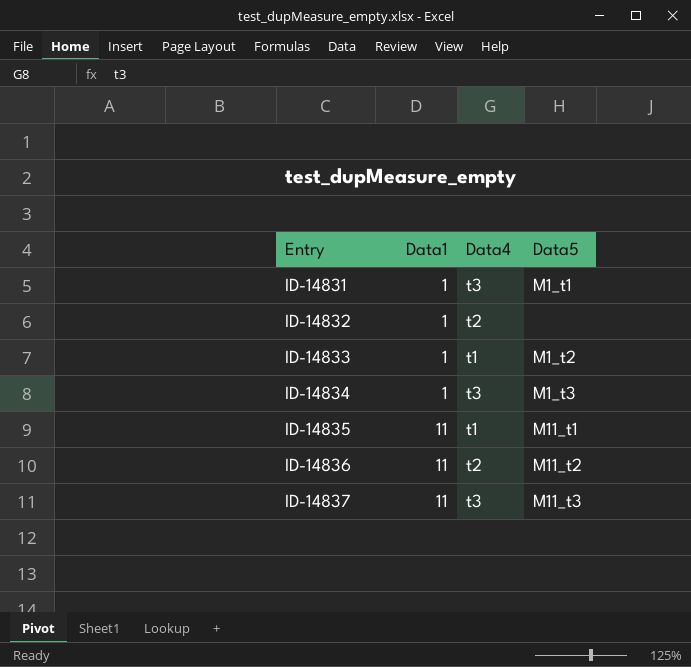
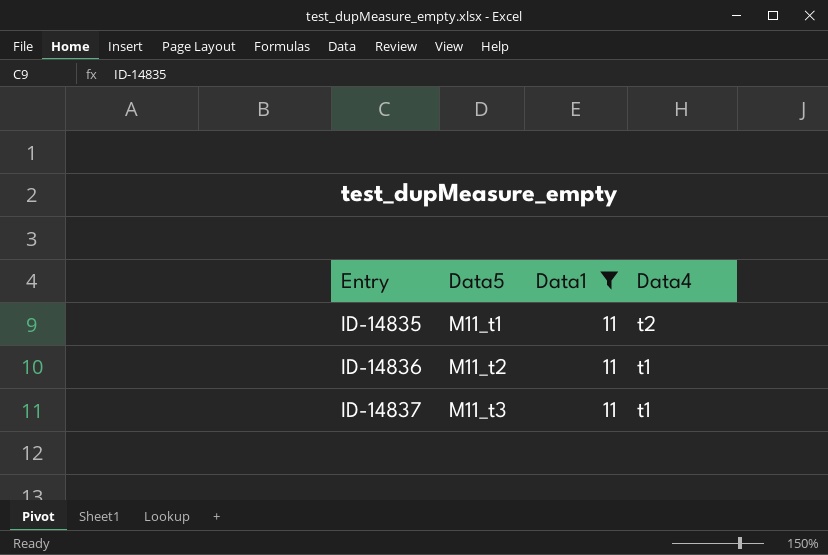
filter: none -> Data1 = 11
column Data5 | position: 4 -> 2
ID-14835 | Data4: t1 -> t2
ID-14836 | Data4: t2 -> t1
ID-14837 | Data4: t3 -> t1

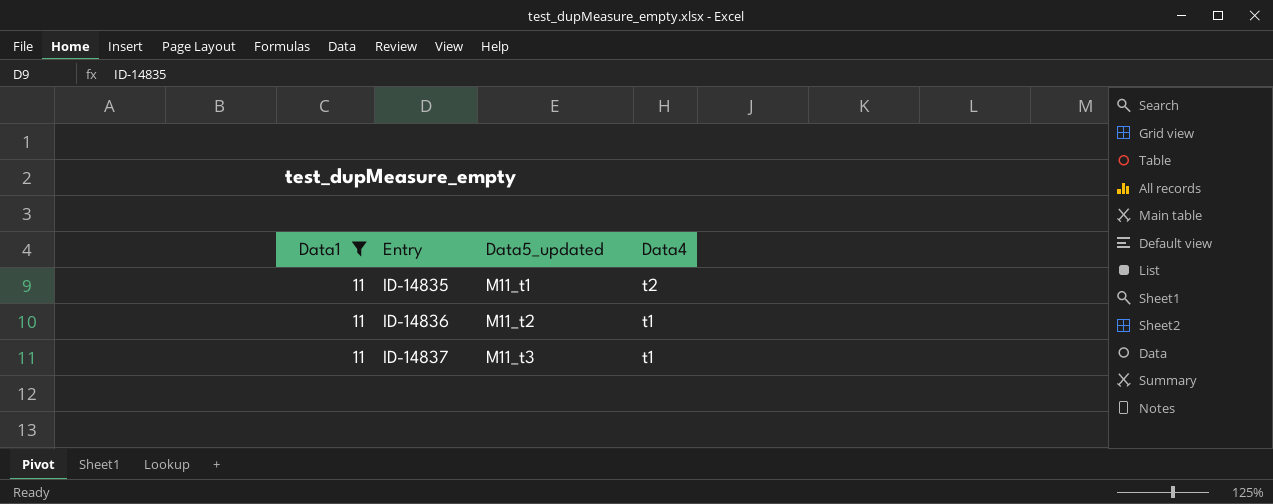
column Data1 | position: 3 -> 1
column name: Data5 -> Data5_updated

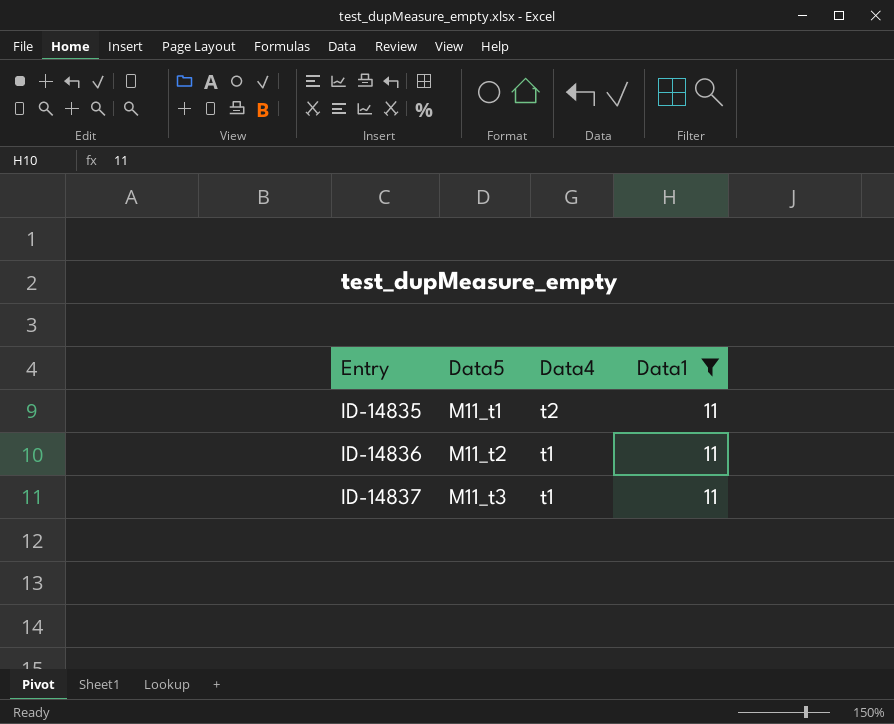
column name: Data5_updated -> Data5
column Data1 | position: 1 -> 4

